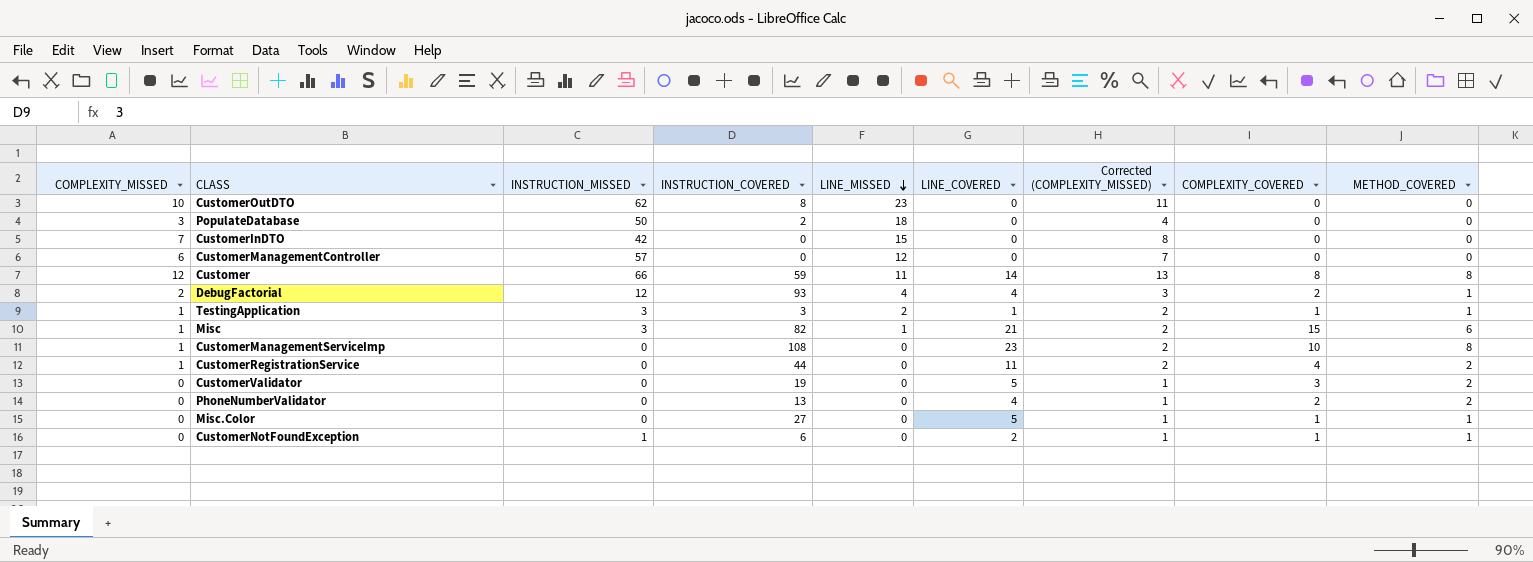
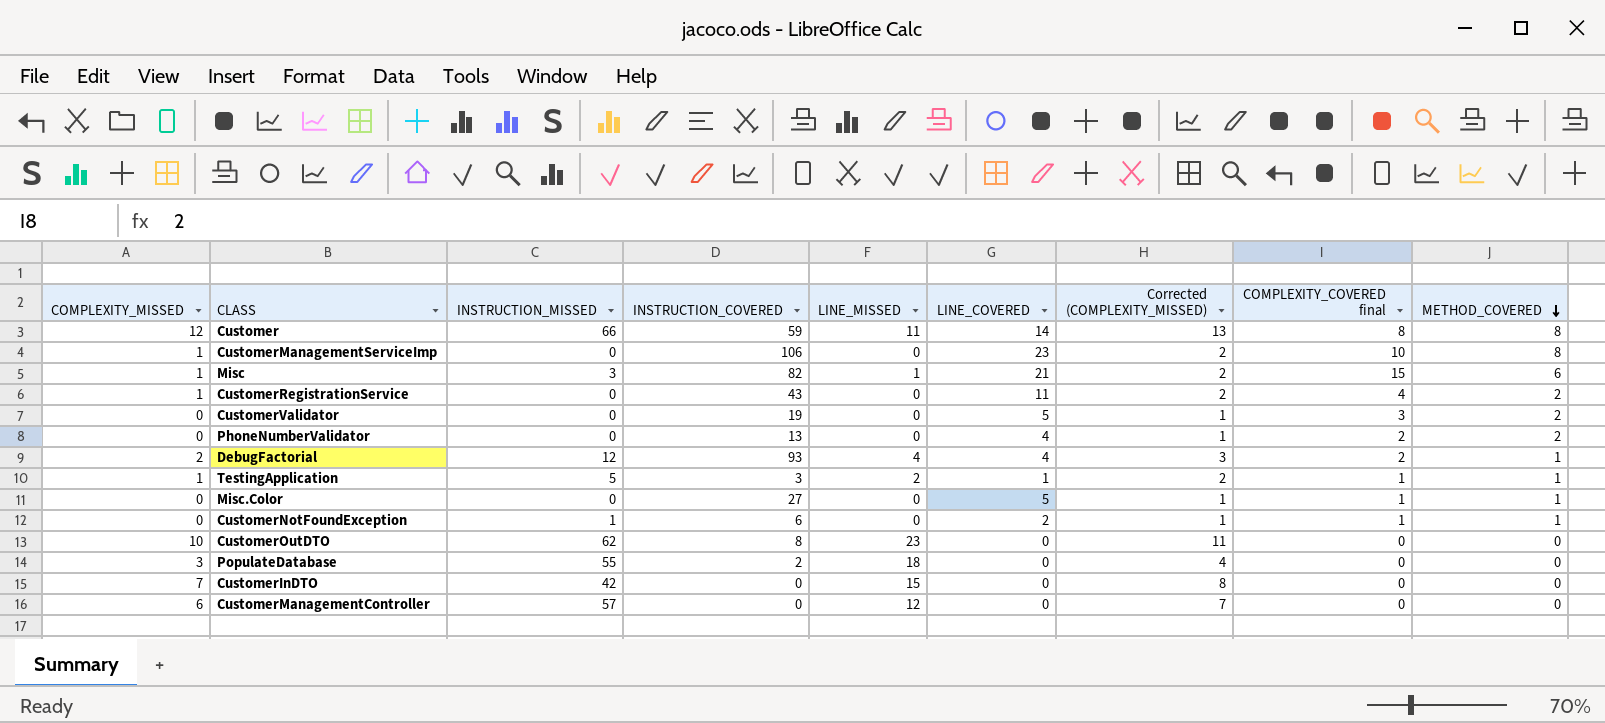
row order: LINE_MISSED descending -> METHOD_COVERED descending
column name: COMPLEXITY_COVERED -> COMPLEXITY_COVERED final
CustomerManagementServiceImp | INSTRUCTION_COVERED: 108 -> 106
CustomerRegistrationService | INSTRUCTION_COVERED: 44 -> 43
TestingApplication | INSTRUCTION_MISSED: 3 -> 5
PopulateDatabase | INSTRUCTION_MISSED: 50 -> 55

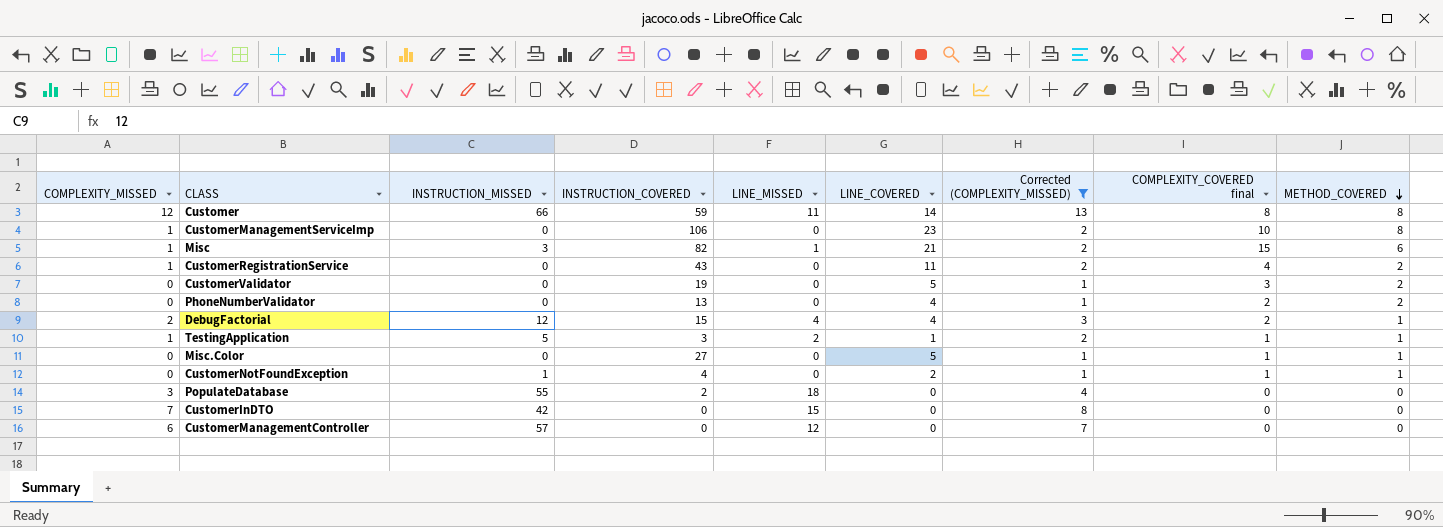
filter: none -> Corrected (COMPLEXITY_MISSED) != 11
DebugFactorial | INSTRUCTION_COVERED: 93 -> 15
CustomerNotFoundException | INSTRUCTION_COVERED: 6 -> 4

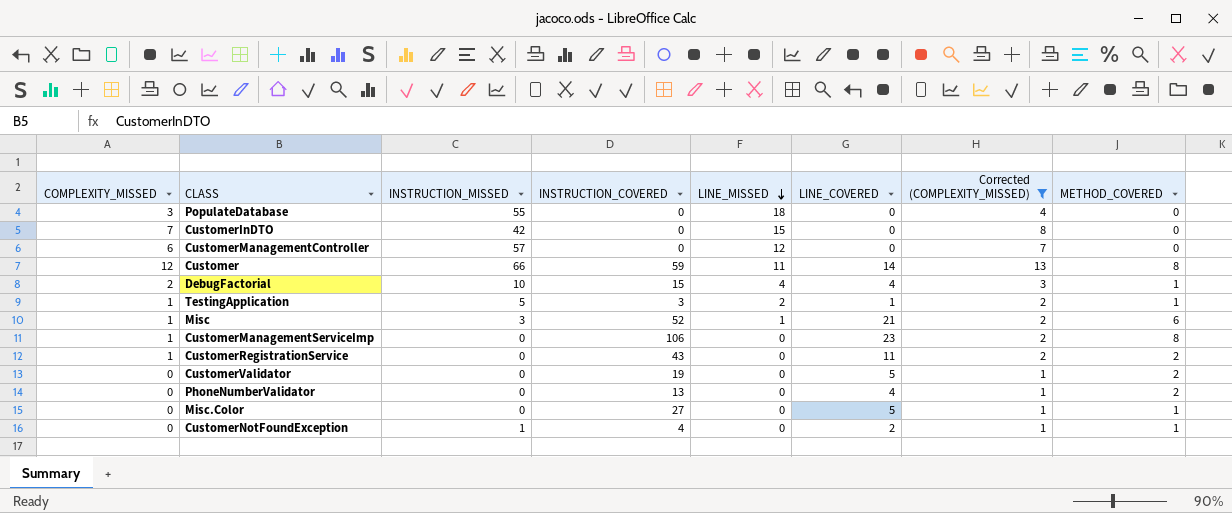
row order: METHOD_COVERED descending -> LINE_MISSED descending
column COMPLEXITY_COVERED final | position: 8 -> none
PopulateDatabase | INSTRUCTION_COVERED: 2 -> 0
DebugFactorial | INSTRUCTION_MISSED: 12 -> 10
Misc | INSTRUCTION_COVERED: 82 -> 52

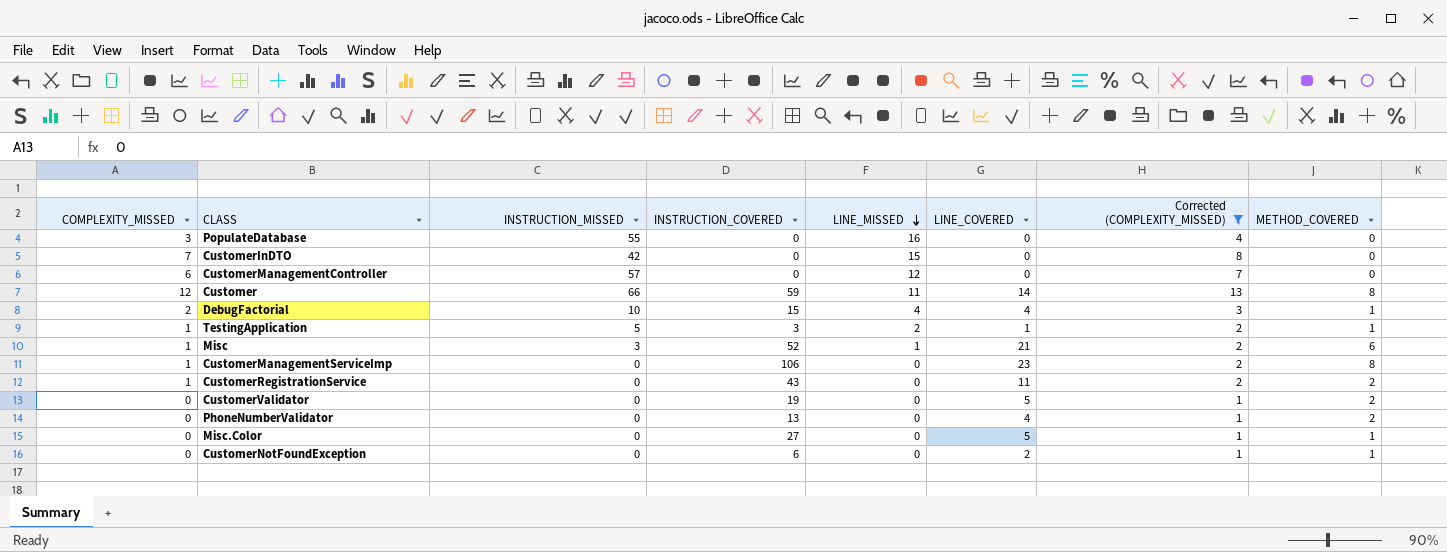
PopulateDatabase | LINE_MISSED: 18 -> 16
CustomerNotFoundException | INSTRUCTION_MISSED: 1 -> 0
CustomerNotFoundException | INSTRUCTION_COVERED: 4 -> 6

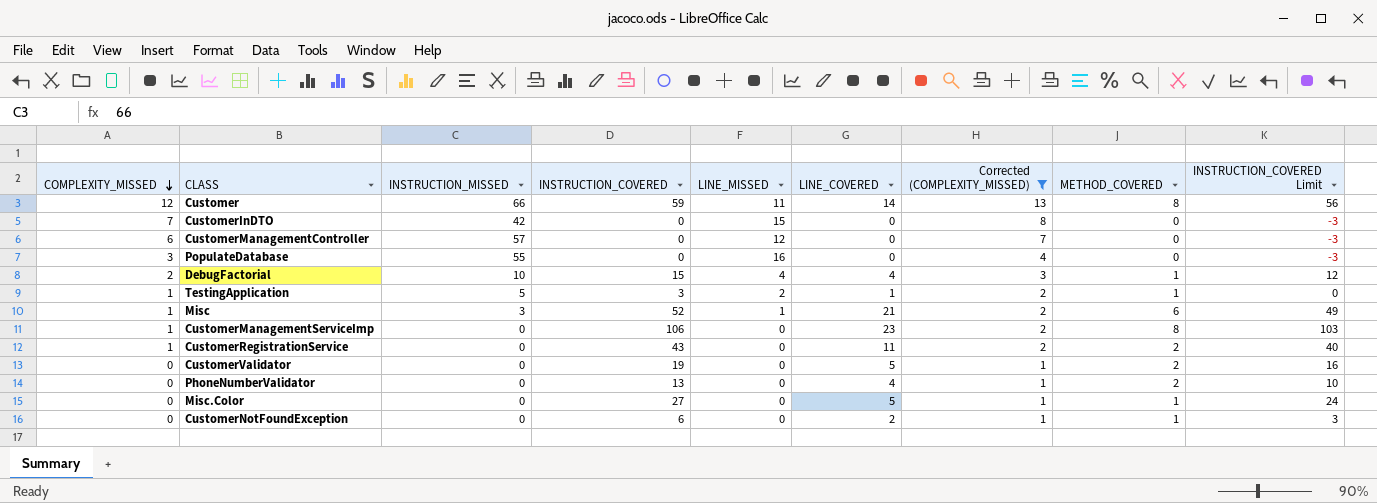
row order: LINE_MISSED descending -> COMPLEXITY_MISSED descending
column INSTRUCTION_COVERED Limit | formula: none -> [INSTRUCTION_COVERED] - 3

